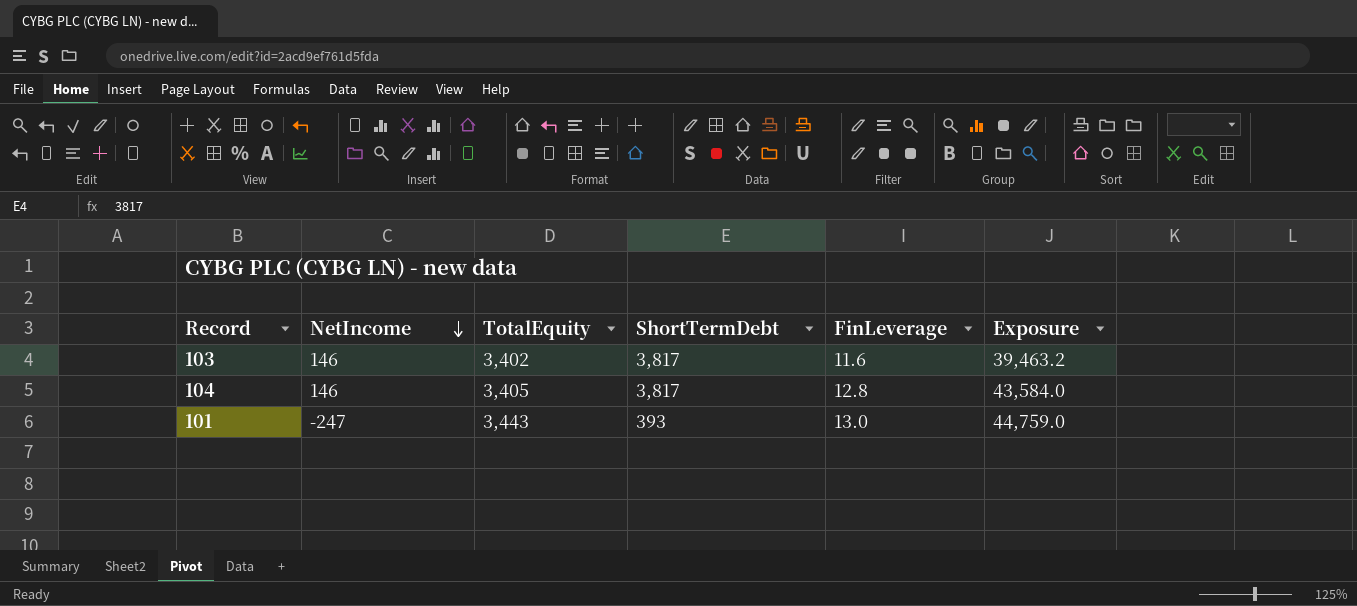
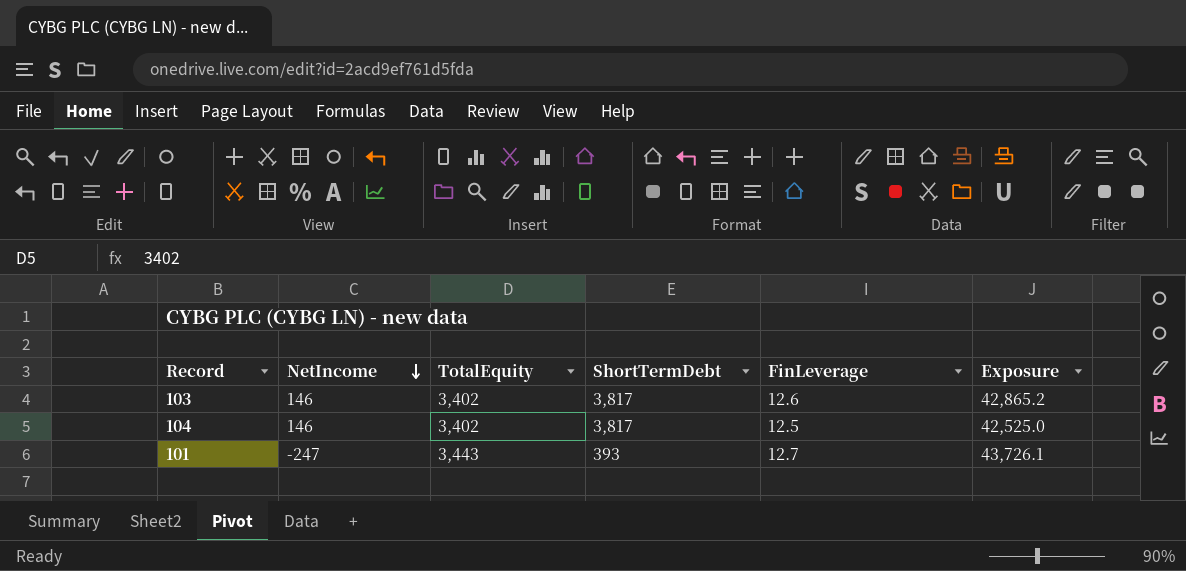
103 | FinLeverage: 11.6 -> 12.6
103 | Exposure: 39,463.2 -> 42,865.2
104 | TotalEquity: 3,405 -> 3,402
104 | FinLeverage: 12.8 -> 12.5
104 | Exposure: 43,584.0 -> 42,525.0
101 | FinLeverage: 13.0 -> 12.7
101 | Exposure: 44,759.0 -> 43,726.1

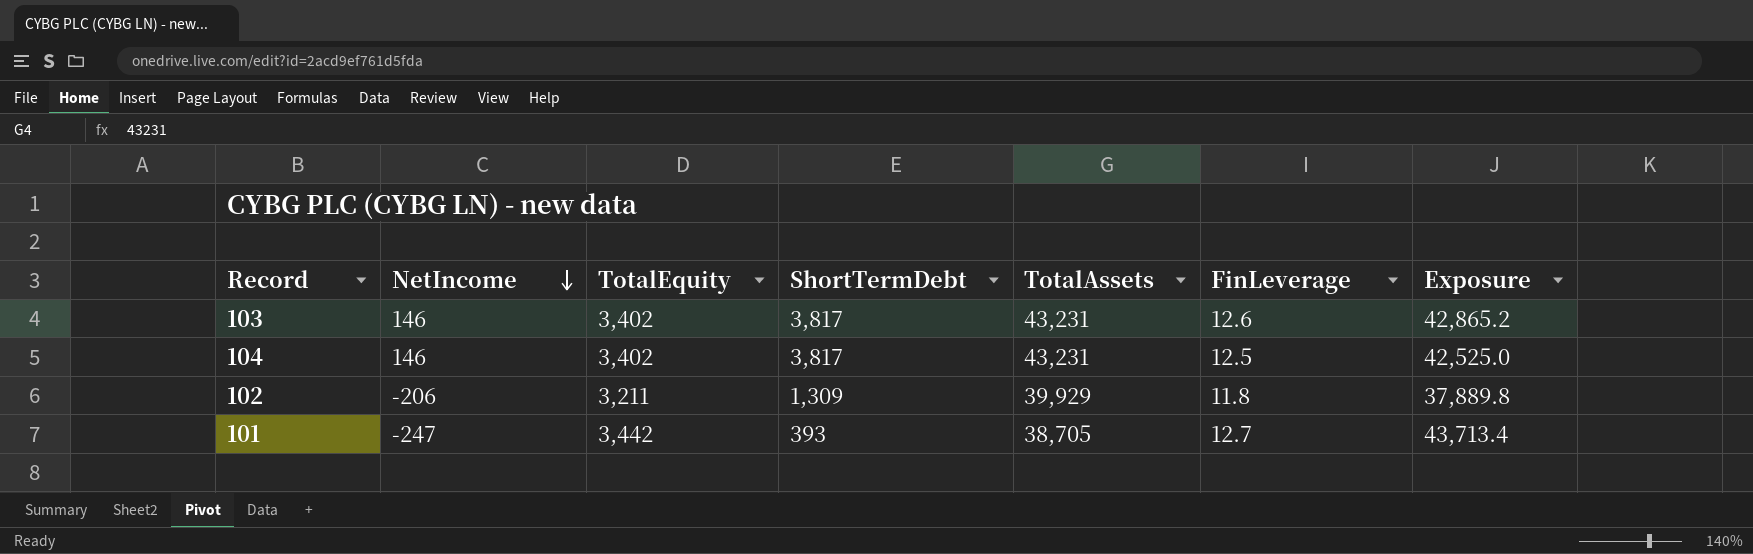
column TotalAssets | position: none -> 5
row 102: none -> -206 | 3,211 | 1,309 | 39,929 | 11.8 | 37,889.8
101 | TotalEquity: 3,443 -> 3,442
101 | Exposure: 43,726.1 -> 43,713.4

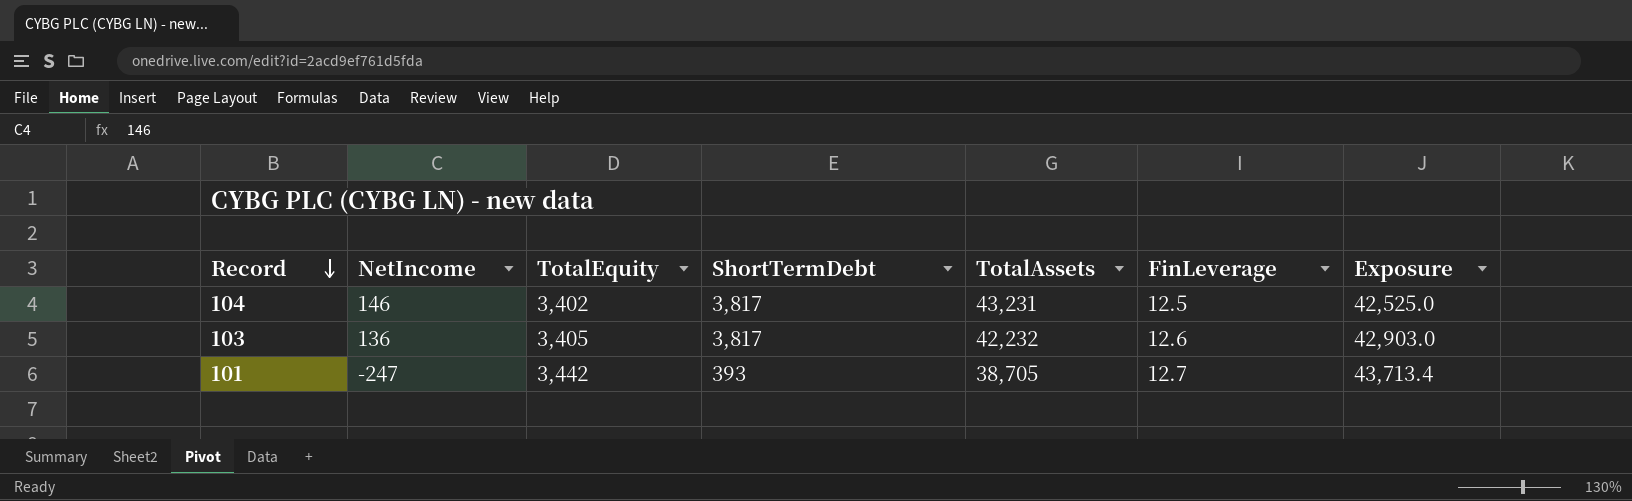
row order: NetIncome descending -> Record descending
row 102: -206 | 3,211 | 1,309 | 39,929 | 11.8 | 37,889.8 -> none
103 | NetIncome: 146 -> 136
103 | TotalEquity: 3,402 -> 3,405
103 | TotalAssets: 43,231 -> 42,232
103 | Exposure: 42,865.2 -> 42,903.0

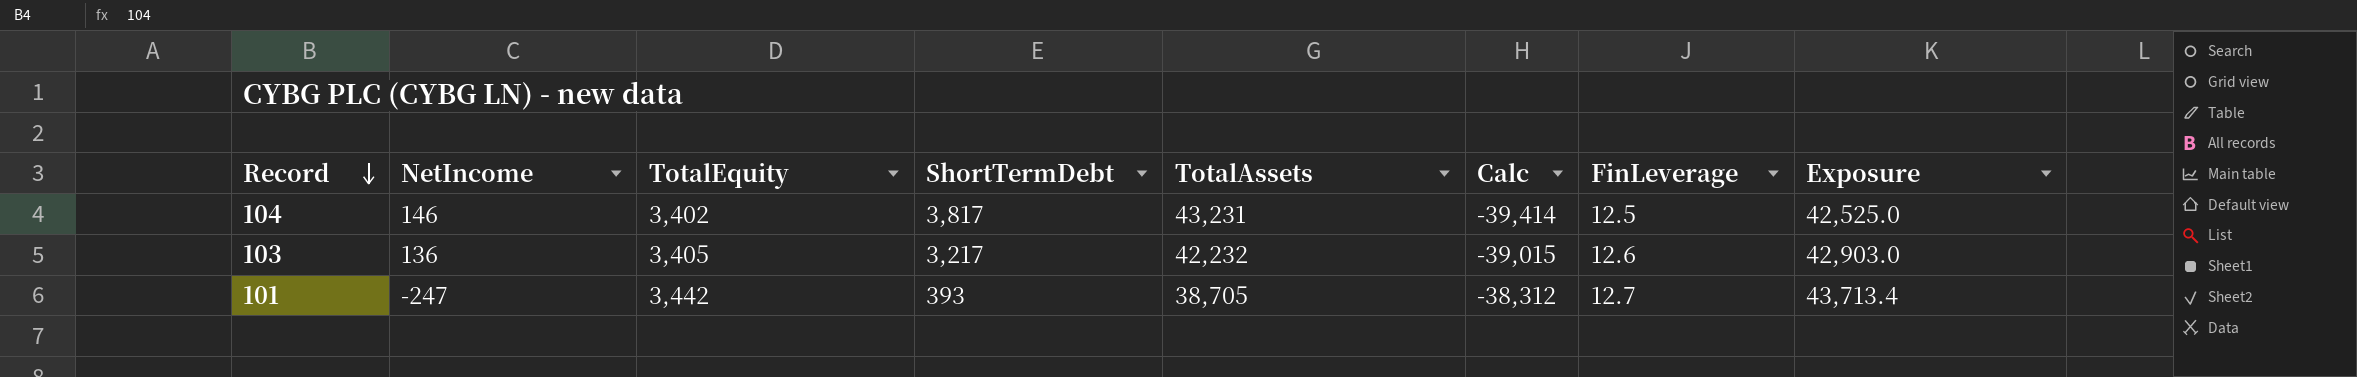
column Calc | formula: none -> [ShortTermDebt] - [TotalAssets]
103 | ShortTermDebt: 3,817 -> 3,217

